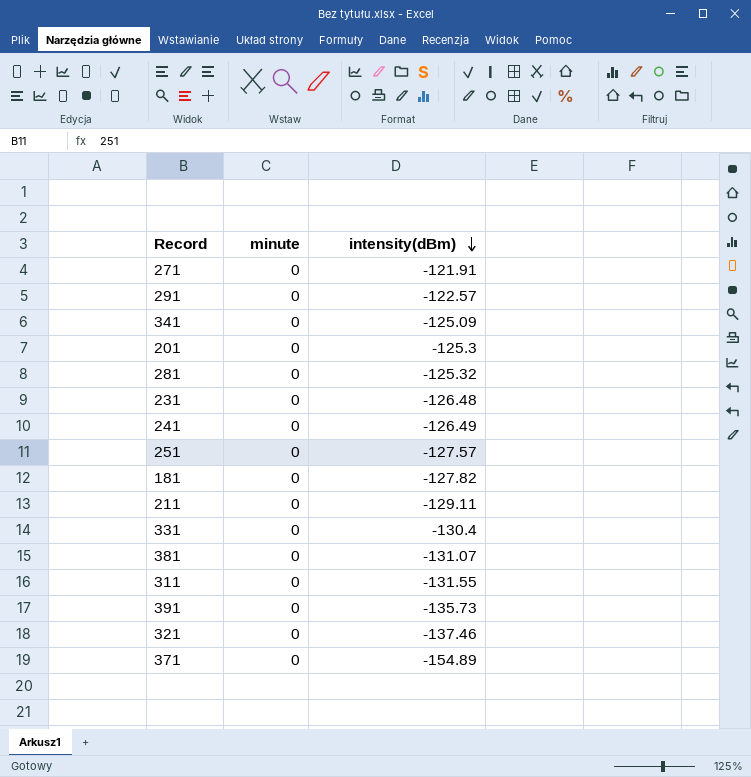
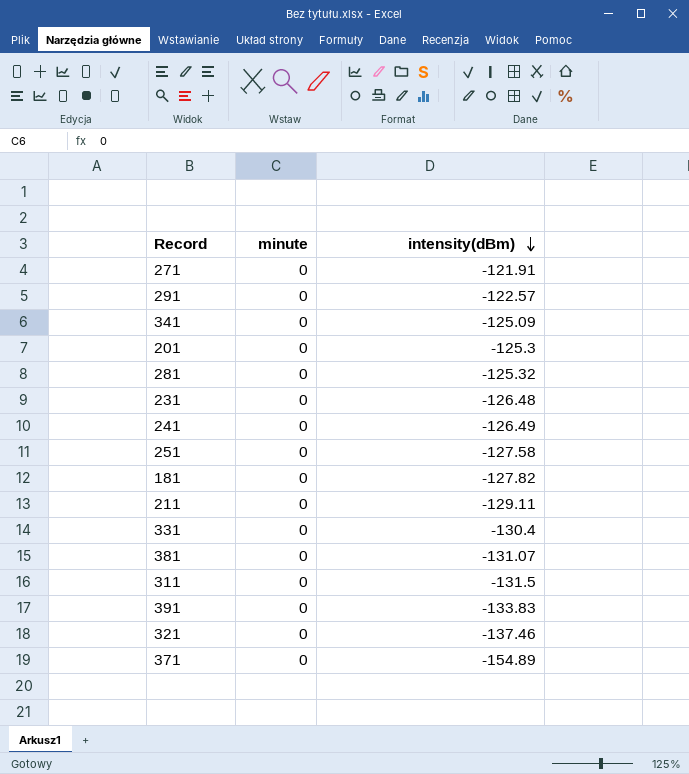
251 | intensity(dBm): -127.57 -> -127.58
311 | intensity(dBm): -131.55 -> -131.5
391 | intensity(dBm): -135.73 -> -133.83

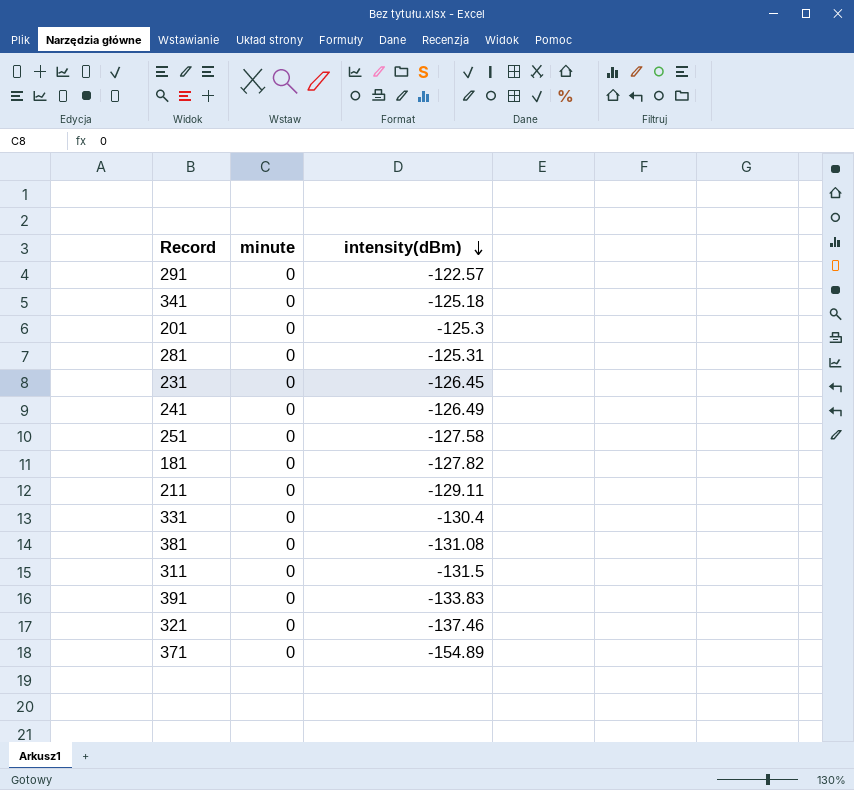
row 271: 0 | -121.91 -> none
341 | intensity(dBm): -125.09 -> -125.18
281 | intensity(dBm): -125.32 -> -125.31
231 | intensity(dBm): -126.48 -> -126.45
381 | intensity(dBm): -131.07 -> -131.08

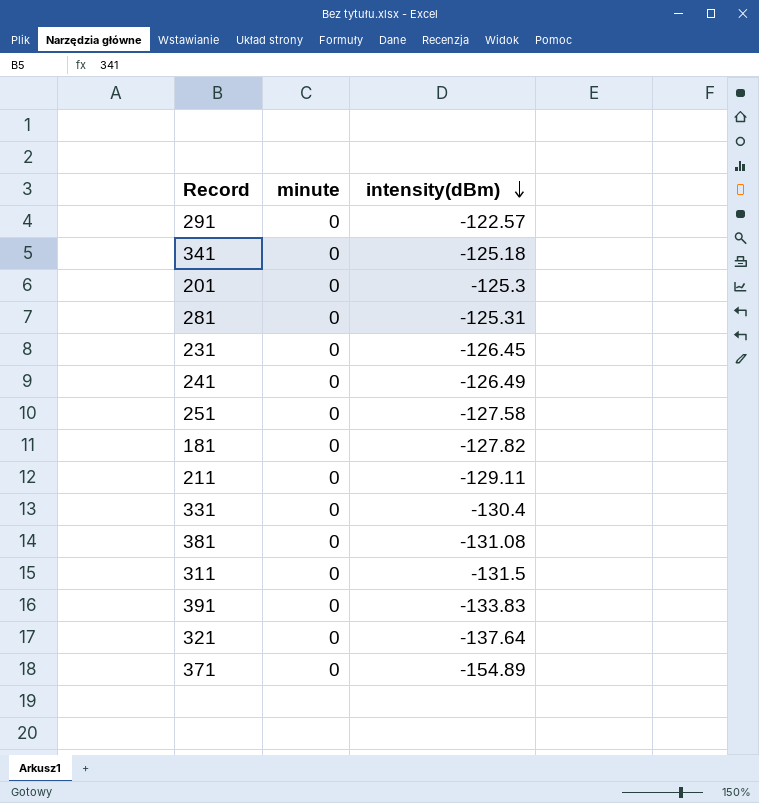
321 | intensity(dBm): -137.46 -> -137.64

